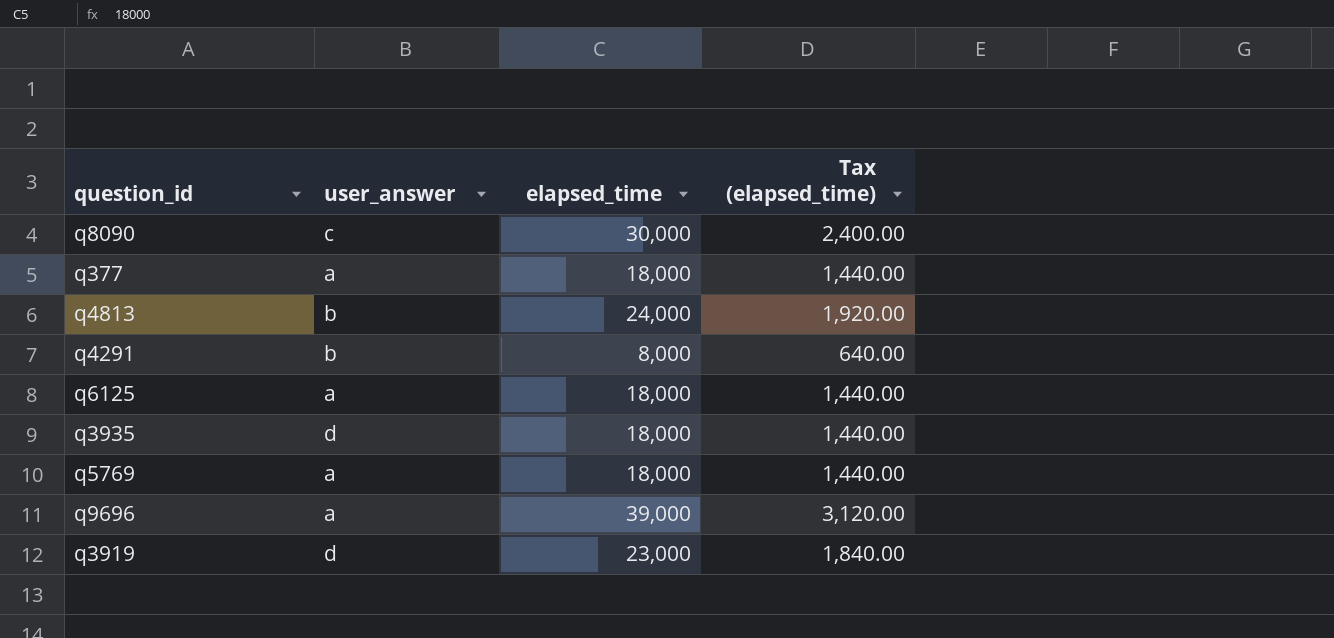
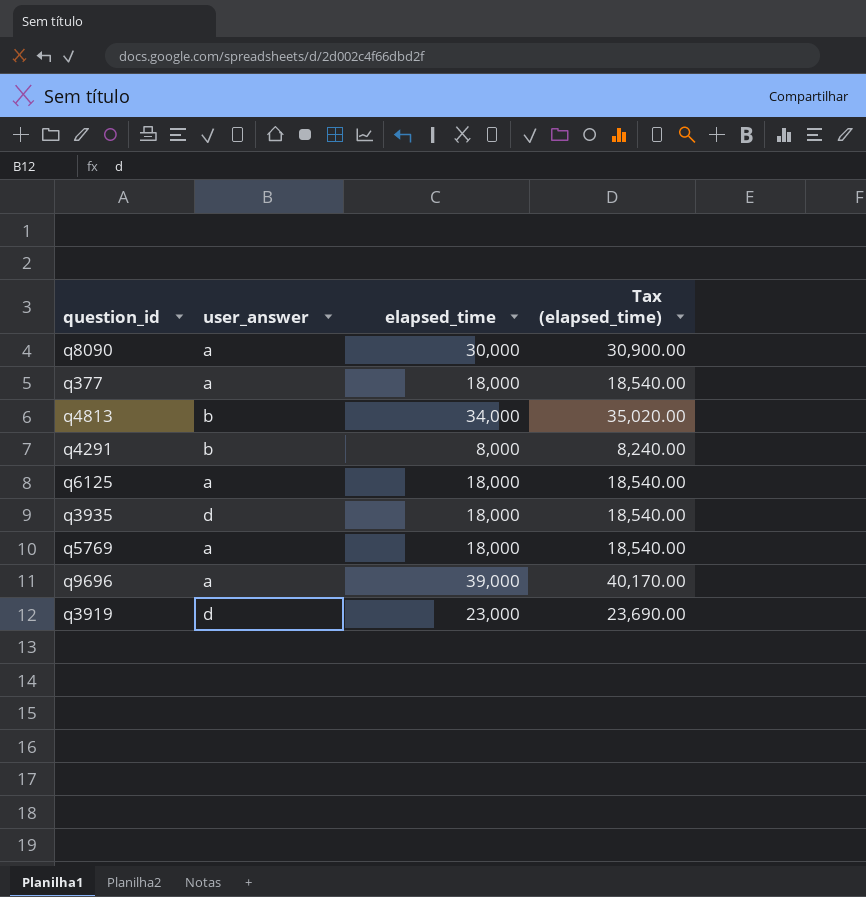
column Tax (elapsed_time) | formula: [elapsed_time] * 0.08 -> [elapsed_time] * 1.03
q8090 | user_answer: c -> a
q4813 | elapsed_time: 24,000 -> 34,000

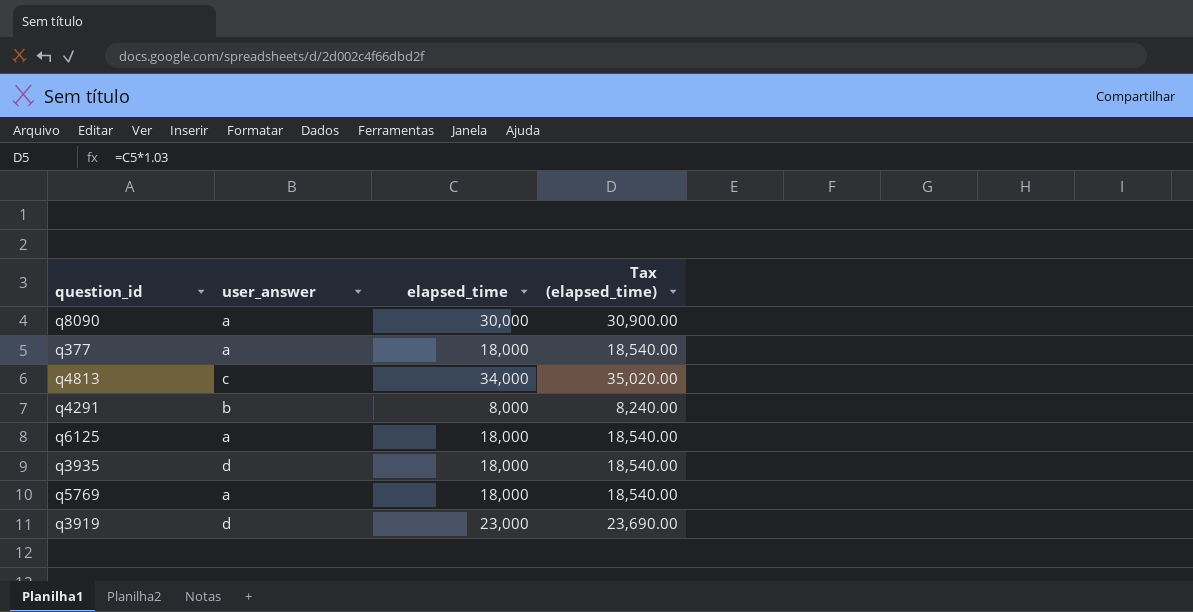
row q9696: a | 39,000 | 40,170.00 -> none
q4813 | user_answer: b -> c

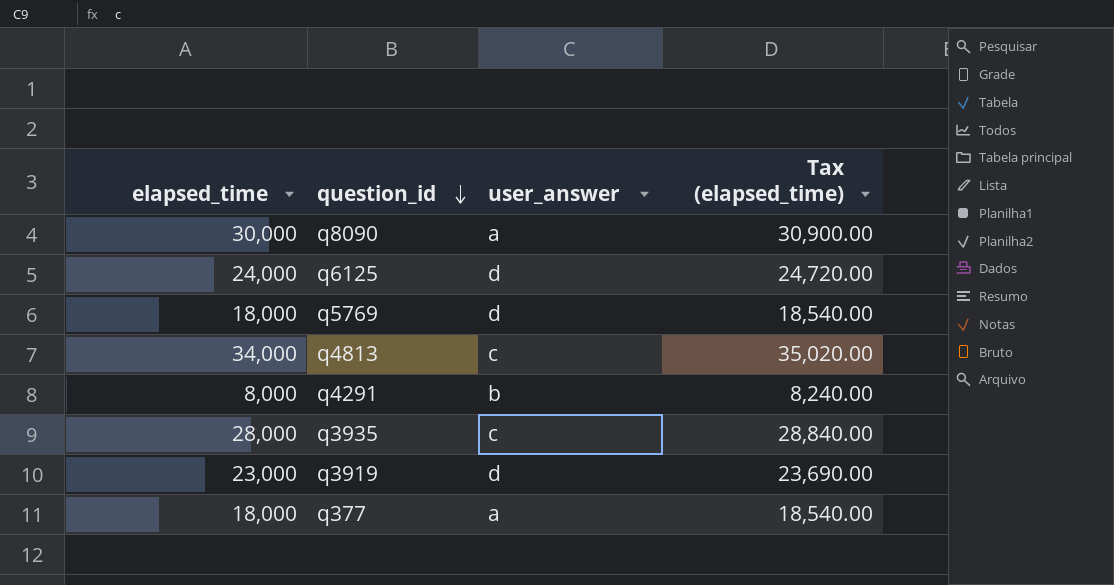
row order: none -> question_id descending
column elapsed_time | position: 3 -> 1
q6125 | elapsed_time: 18,000 -> 24,000
q6125 | user_answer: a -> d
q6125 | Tax (elapsed_time): 18,540.00 -> 24,720.00
q5769 | user_answer: a -> d
q3935 | elapsed_time: 18,000 -> 28,000
q3935 | user_answer: d -> c
q3935 | Tax (elapsed_time): 18,540.00 -> 28,840.00

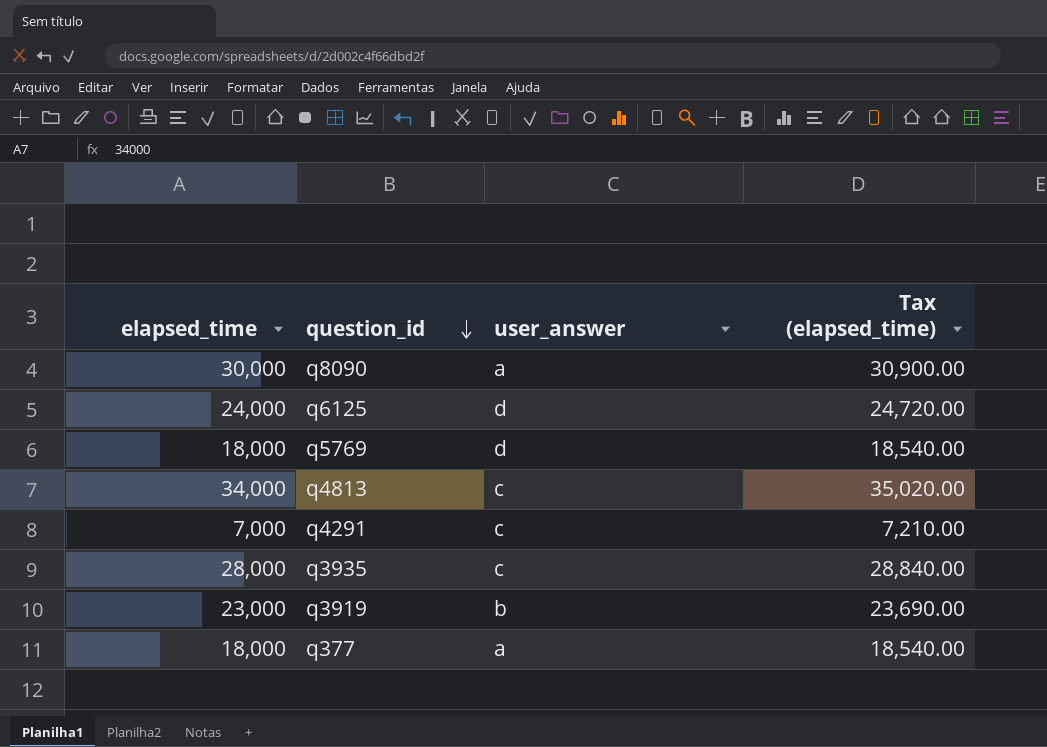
q4291 | elapsed_time: 8,000 -> 7,000
q4291 | user_answer: b -> c
q4291 | Tax (elapsed_time): 8,240.00 -> 7,210.00
q3919 | user_answer: d -> b

